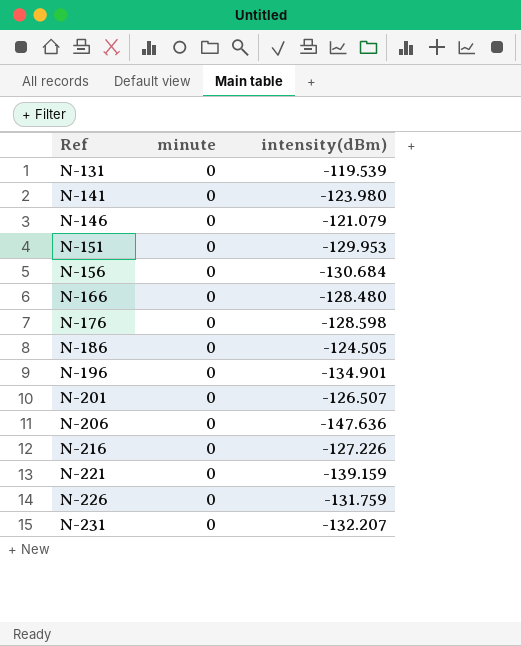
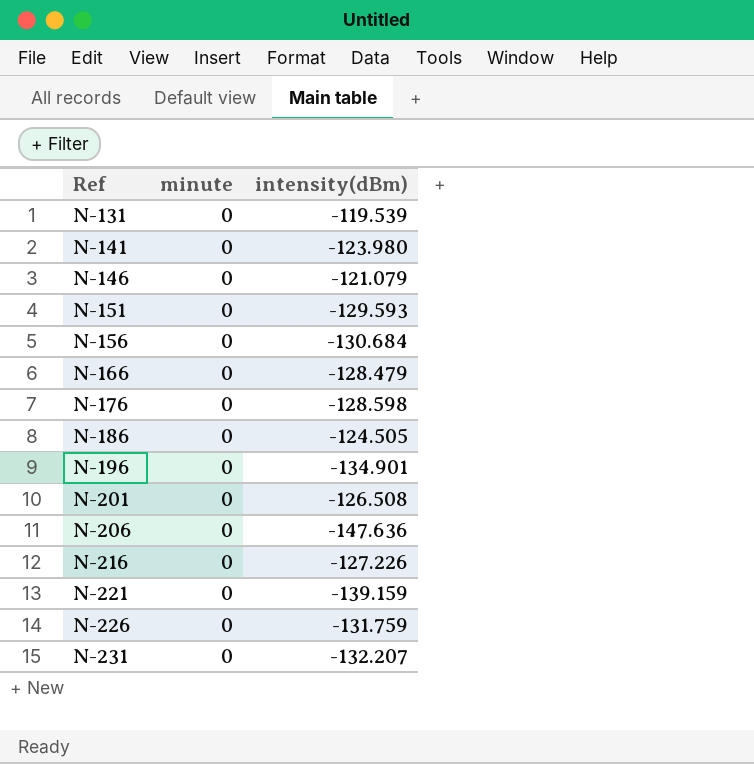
N-151 | intensity(dBm): -129.953 -> -129.593
N-166 | intensity(dBm): -128.480 -> -128.479
N-201 | intensity(dBm): -126.507 -> -126.508

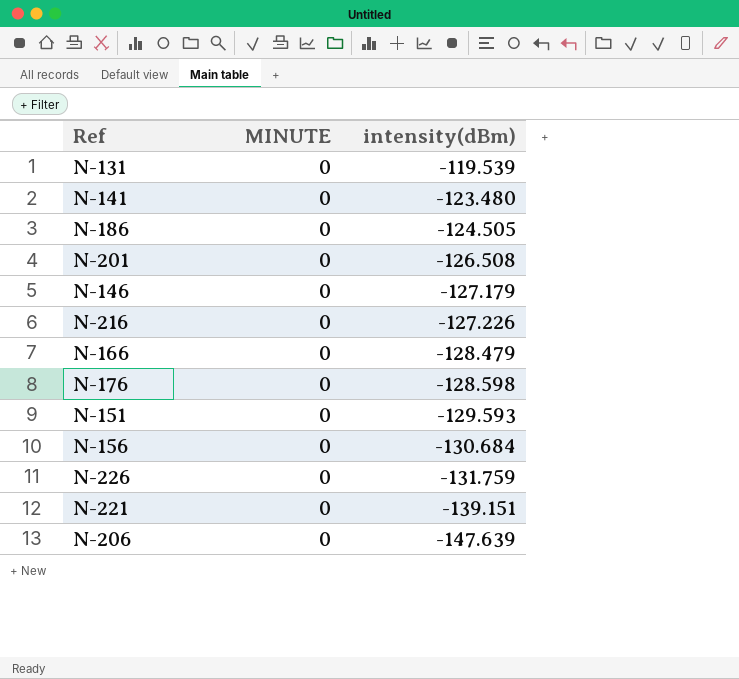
row order: Ref ascending -> intensity(dBm) descending
column name: minute -> MINUTE
row N-196: 0 | -134.901 -> none
row N-231: 0 | -132.207 -> none
N-141 | intensity(dBm): -123.980 -> -123.480
N-146 | intensity(dBm): -121.079 -> -127.179
N-221 | intensity(dBm): -139.159 -> -139.151
N-206 | intensity(dBm): -147.636 -> -147.639

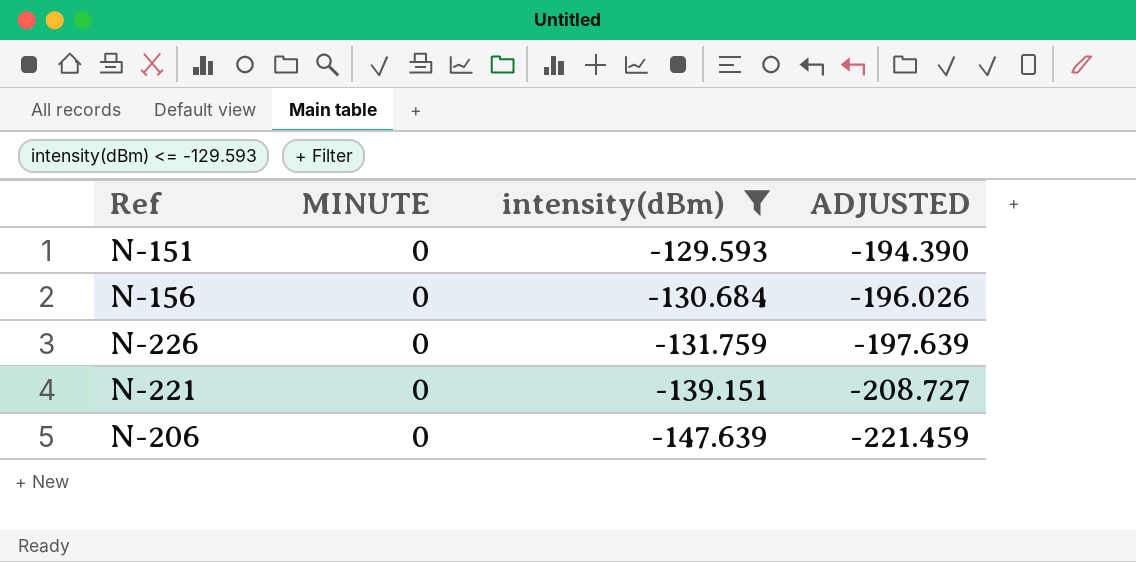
filter: none -> intensity(dBm) <= -129.593
column ADJUSTED | formula: none -> [intensity(dBm)] * 1.5

